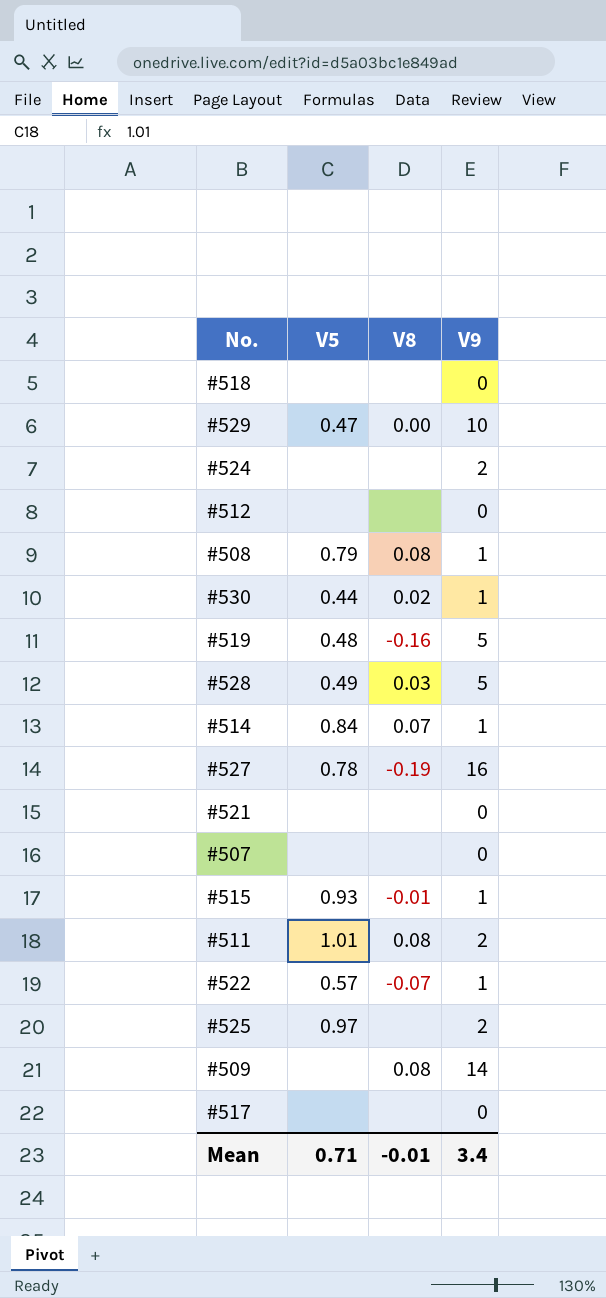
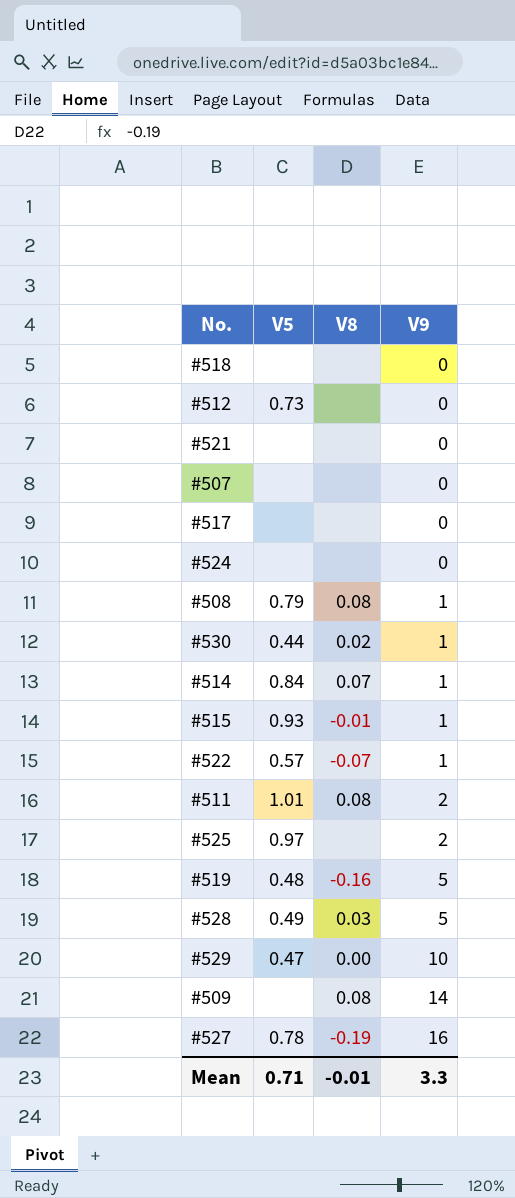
row order: none -> V9 ascending
#512 | V5: none -> 0.73
#524 | V9: 2 -> 0
Mean | V9: 3.4 -> 3.3

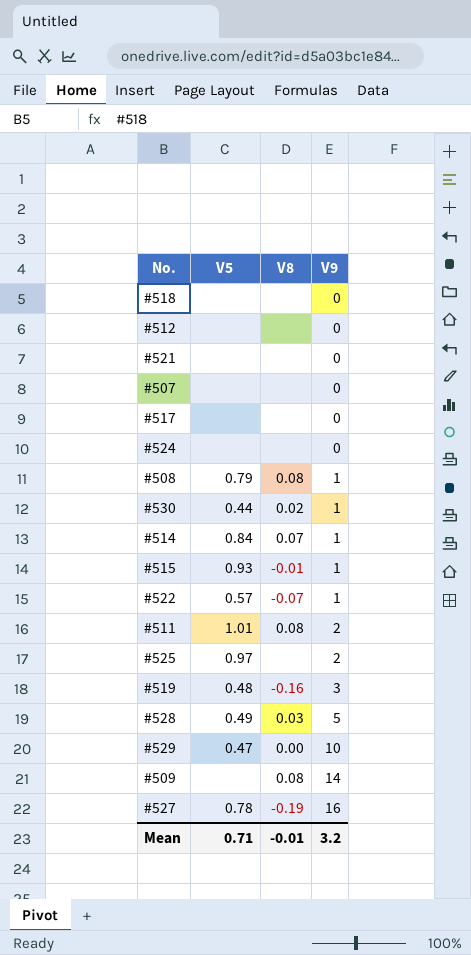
#512 | V5: 0.73 -> none
#519 | V9: 5 -> 3
Mean | V9: 3.3 -> 3.2

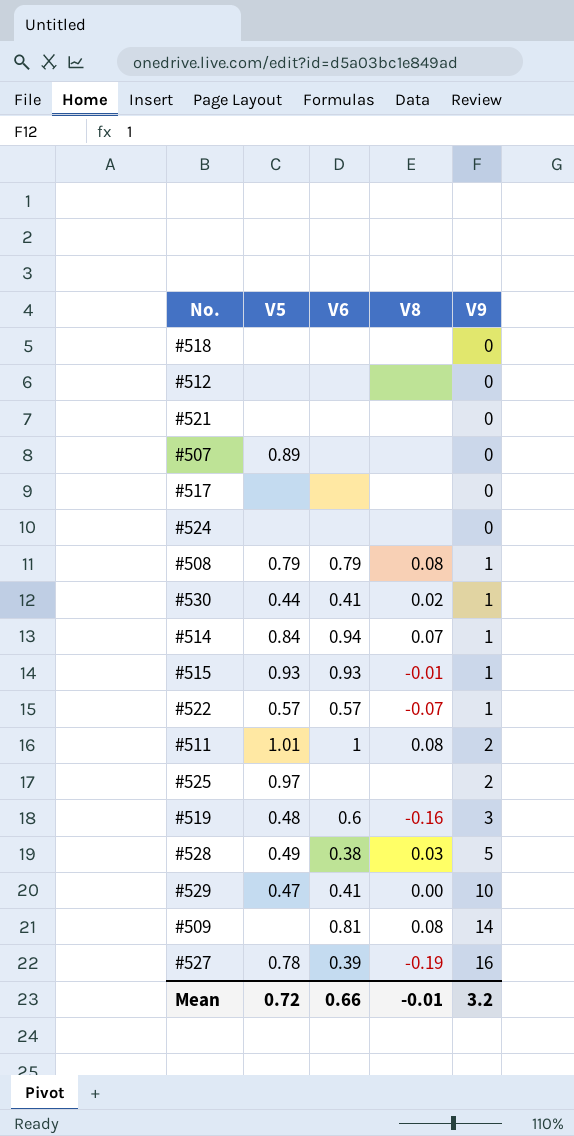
column V6 | position: none -> 3
#507 | V5: none -> 0.89
Mean | V5: 0.71 -> 0.72

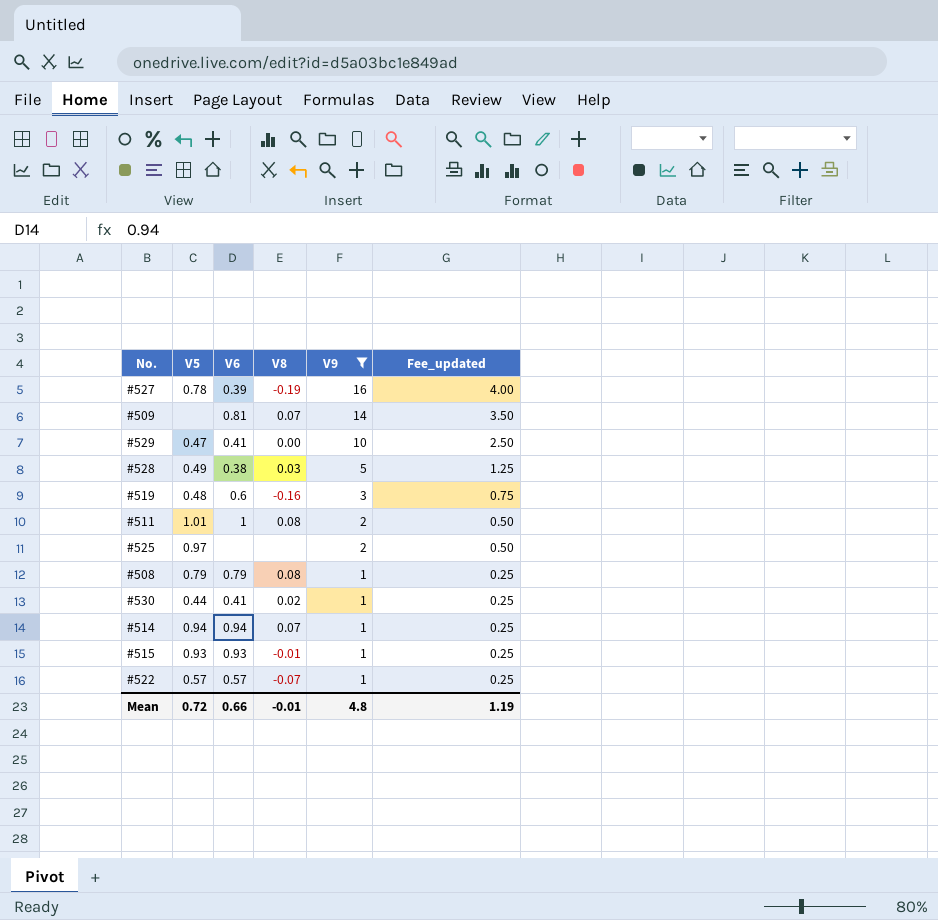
filter: none -> V9 != 0
row order: V9 ascending -> V9 descending
column Fee_updated | formula: none -> [V9] * 0.25
#509 | V8: 0.08 -> 0.07
#514 | V5: 0.84 -> 0.94
Mean | V9: 3.2 -> 4.8

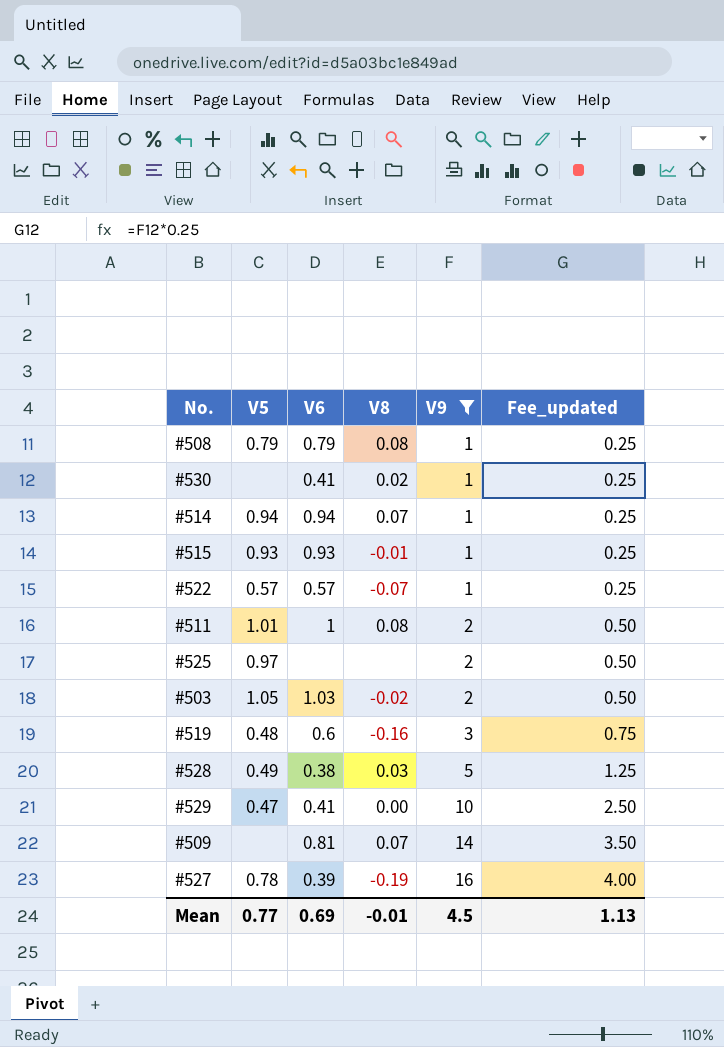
row order: V9 descending -> V9 ascending
#530 | V5: 0.44 -> none
row #503: none -> 1.05 | 1.03 | -0.02 | 2 | 0.50
Mean | V5: 0.72 -> 0.77
Mean | V6: 0.66 -> 0.69
Mean | V9: 4.8 -> 4.5
Mean | Fee_updated: 1.19 -> 1.13

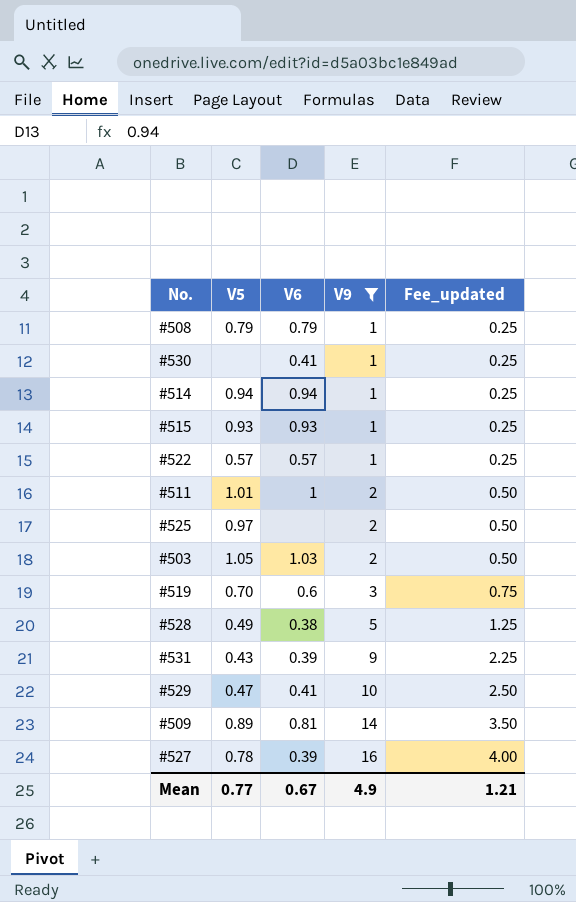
column V8 | position: 4 -> none
#519 | V5: 0.48 -> 0.70
row #531: none -> 0.43 | 0.39 | 9 | 2.25
#509 | V5: none -> 0.89
Mean | V6: 0.69 -> 0.67
Mean | V9: 4.5 -> 4.9
Mean | Fee_updated: 1.13 -> 1.21

